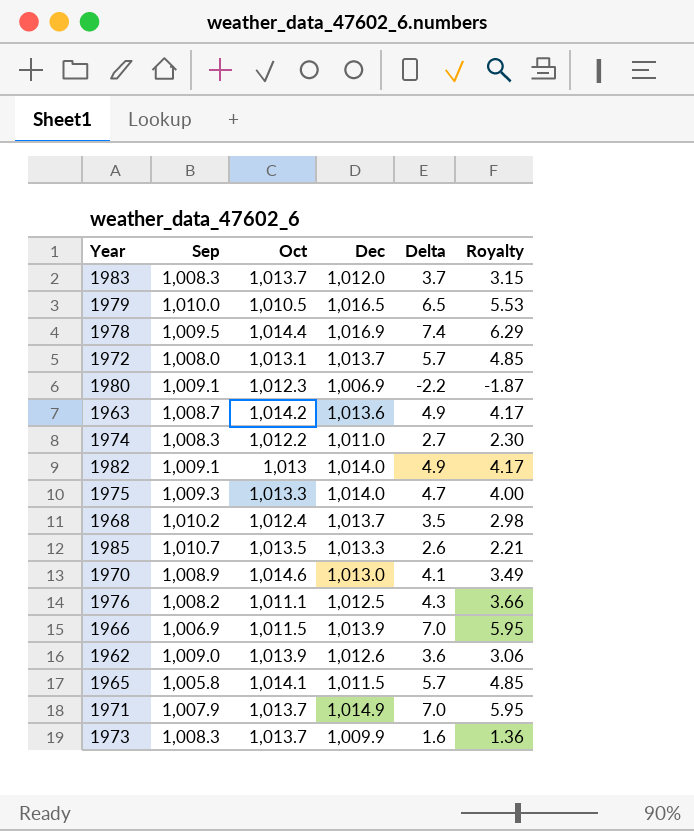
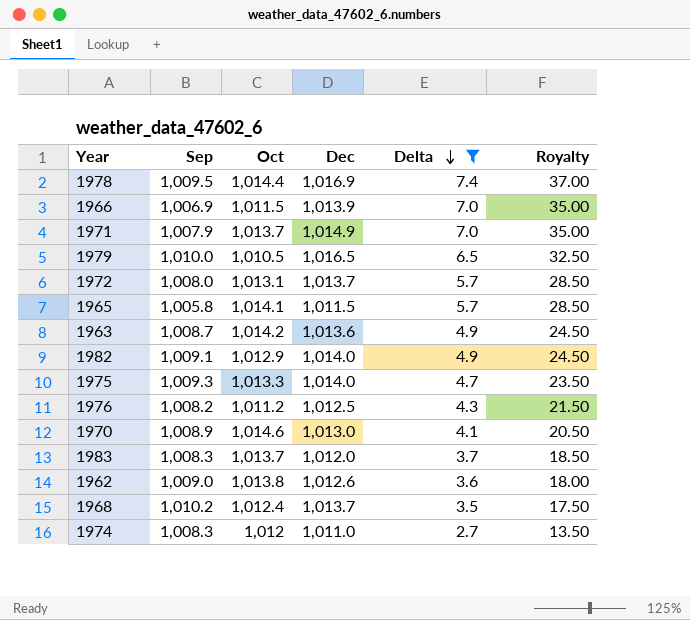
filter: none -> Delta >= 2.7
row order: none -> Delta descending
column Royalty | formula: [Delta] * 0.85 -> [Delta] * 5
1982 | Oct: 1,013 -> 1,012.9
1976 | Oct: 1,011.1 -> 1,011.2
1962 | Oct: 1,013.9 -> 1,013.8
1974 | Oct: 1,012.2 -> 1,012

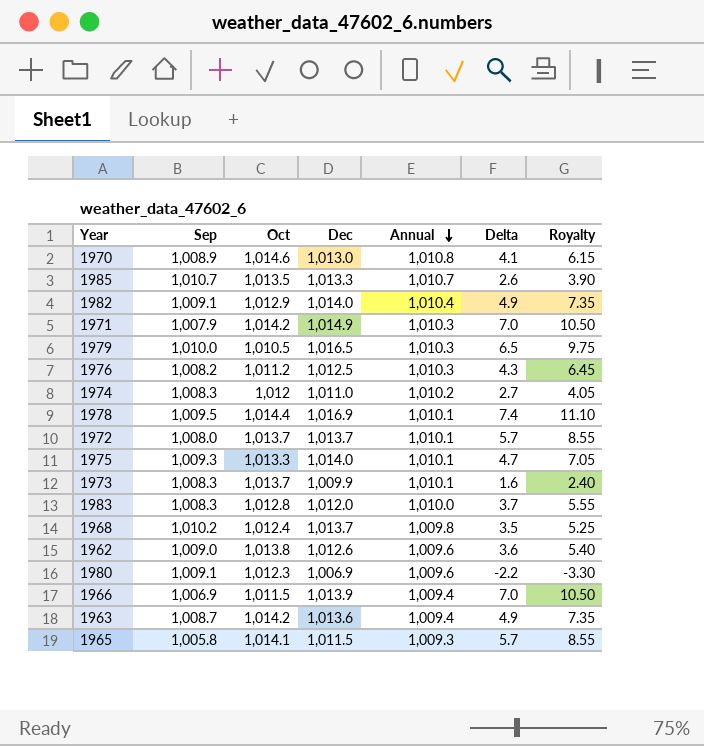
filter: Delta >= 2.7 -> none
row order: Delta descending -> Annual descending
column Annual | position: none -> 5
column Royalty | formula: [Delta] * 5 -> [Delta] * 1.5
1971 | Oct: 1,013.7 -> 1,014.2
1972 | Oct: 1,013.1 -> 1,013.7
1983 | Oct: 1,013.7 -> 1,012.8

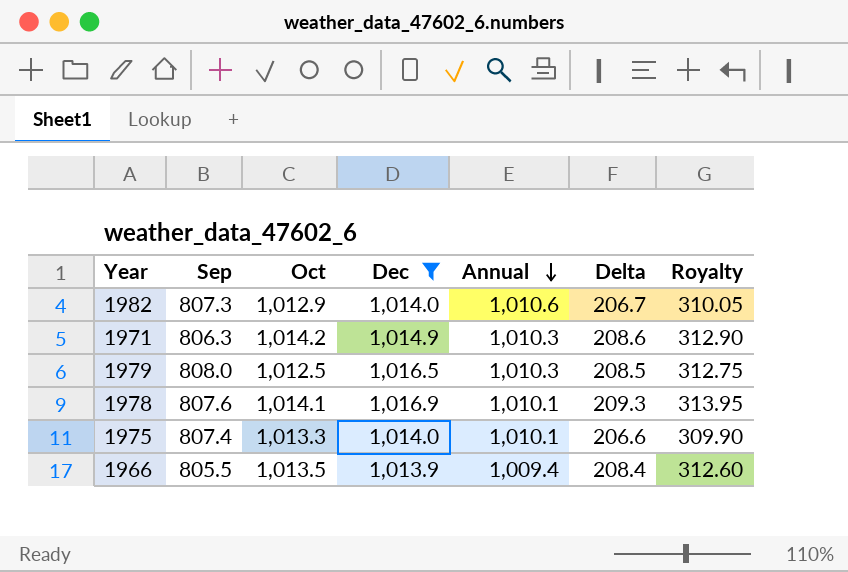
filter: none -> Dec >= 1,013.9
1982 | Sep: 1,009.1 -> 807.3
1982 | Annual: 1,010.4 -> 1,010.6
1982 | Delta: 4.9 -> 206.7
1982 | Royalty: 7.35 -> 310.05
1971 | Sep: 1,007.9 -> 806.3
1971 | Delta: 7.0 -> 208.6
1971 | Royalty: 10.50 -> 312.90
1979 | Sep: 1,010.0 -> 808.0
1979 | Oct: 1,010.5 -> 1,012.5
1979 | Delta: 6.5 -> 208.5
1979 | Royalty: 9.75 -> 312.75
1978 | Sep: 1,009.5 -> 807.6
1978 | Oct: 1,014.4 -> 1,014.1
1978 | Delta: 7.4 -> 209.3
1978 | Royalty: 11.10 -> 313.95
1975 | Sep: 1,009.3 -> 807.4
1975 | Delta: 4.7 -> 206.6
1975 | Royalty: 7.05 -> 309.90
1966 | Sep: 1,006.9 -> 805.5
1966 | Oct: 1,011.5 -> 1,013.5
1966 | Delta: 7.0 -> 208.4
1966 | Royalty: 10.50 -> 312.60

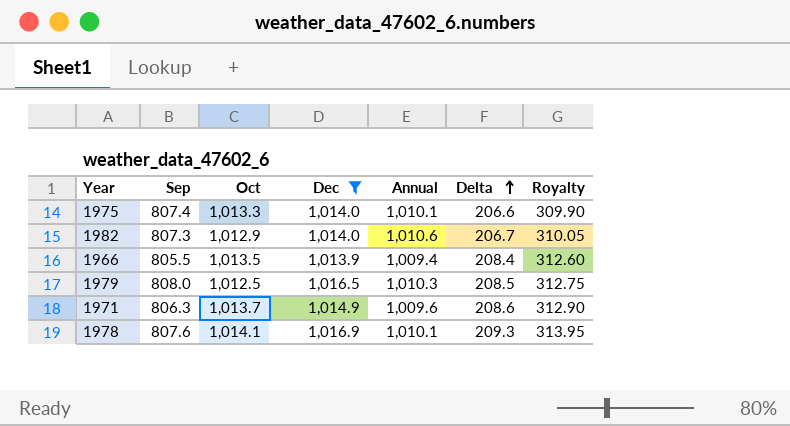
row order: Annual descending -> Delta ascending
1971 | Oct: 1,014.2 -> 1,013.7
1971 | Annual: 1,010.3 -> 1,009.6

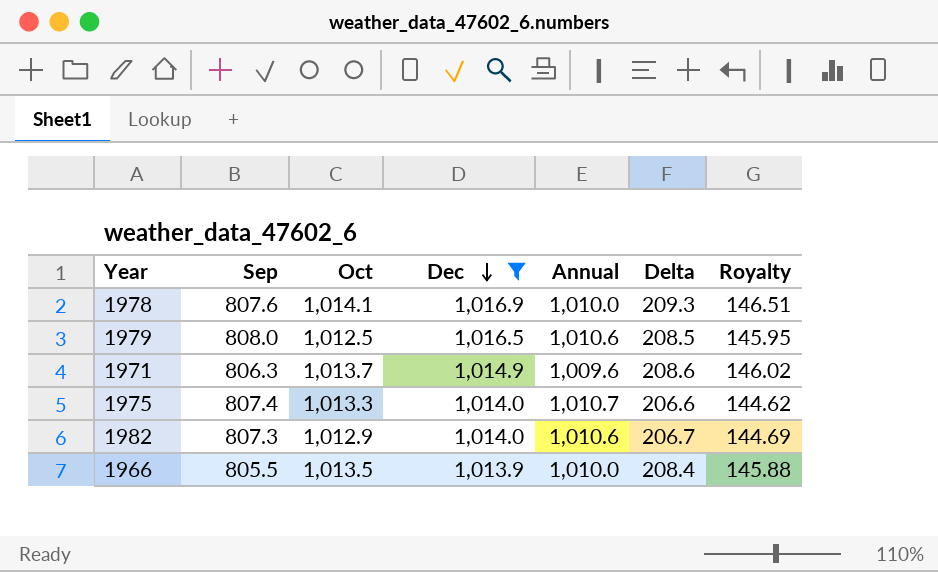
row order: Delta ascending -> Dec descending
column Royalty | formula: [Delta] * 1.5 -> [Delta] * 0.7
1978 | Annual: 1,010.1 -> 1,010.0
1979 | Annual: 1,010.3 -> 1,010.6
1975 | Annual: 1,010.1 -> 1,010.7
1966 | Annual: 1,009.4 -> 1,010.0

